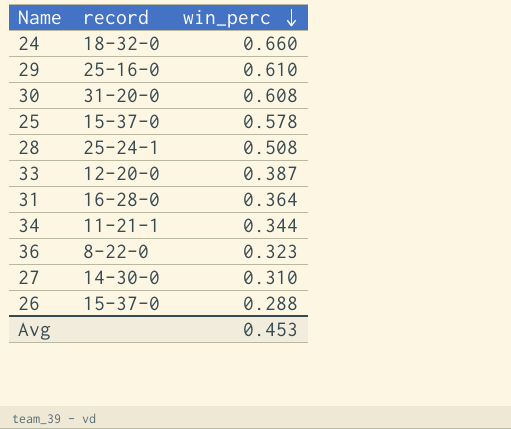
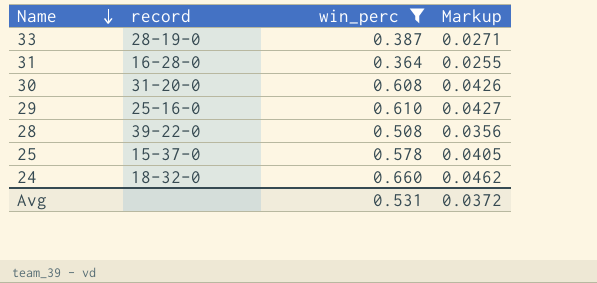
filter: none -> win_perc >= 0.364
row order: win_perc descending -> Name descending
column Markup | formula: none -> [win_perc] * 0.07
33 | record: 12-20-0 -> 28-19-0
28 | record: 25-24-1 -> 39-22-0
Avg | win_perc: 0.453 -> 0.531

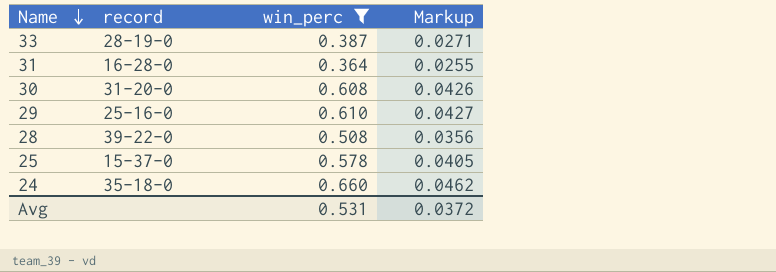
24 | record: 18-32-0 -> 35-18-0

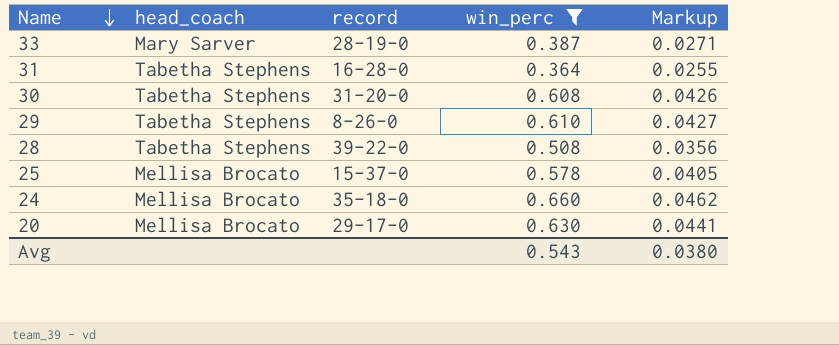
column head_coach | position: none -> 2
29 | record: 25-16-0 -> 8-26-0
row 20: none -> Mellisa Brocato | 29-17-0 | 0.630 | 0.0441
Avg | win_perc: 0.531 -> 0.543
Avg | Markup: 0.0372 -> 0.0380

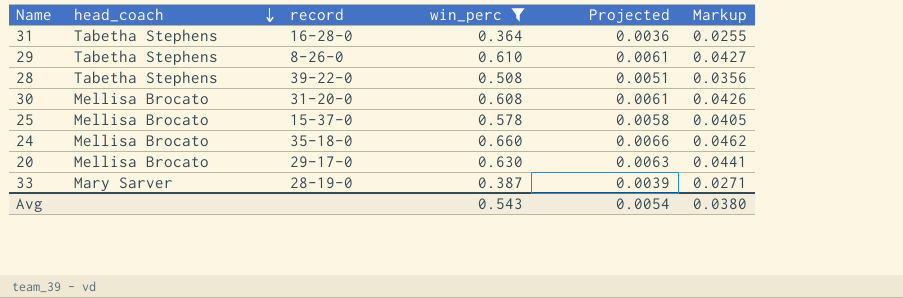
row order: Name descending -> head_coach descending
column Projected | formula: none -> [win_perc] * 0.01
30 | head_coach: Tabetha Stephens -> Mellisa Brocato

